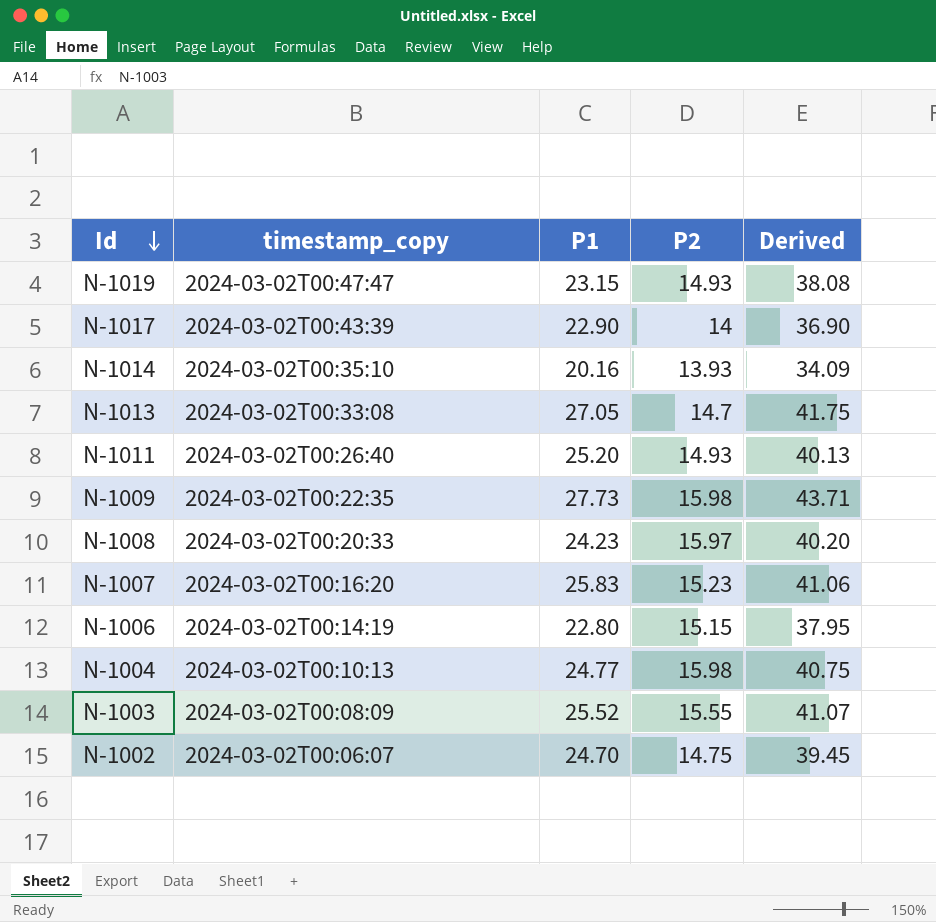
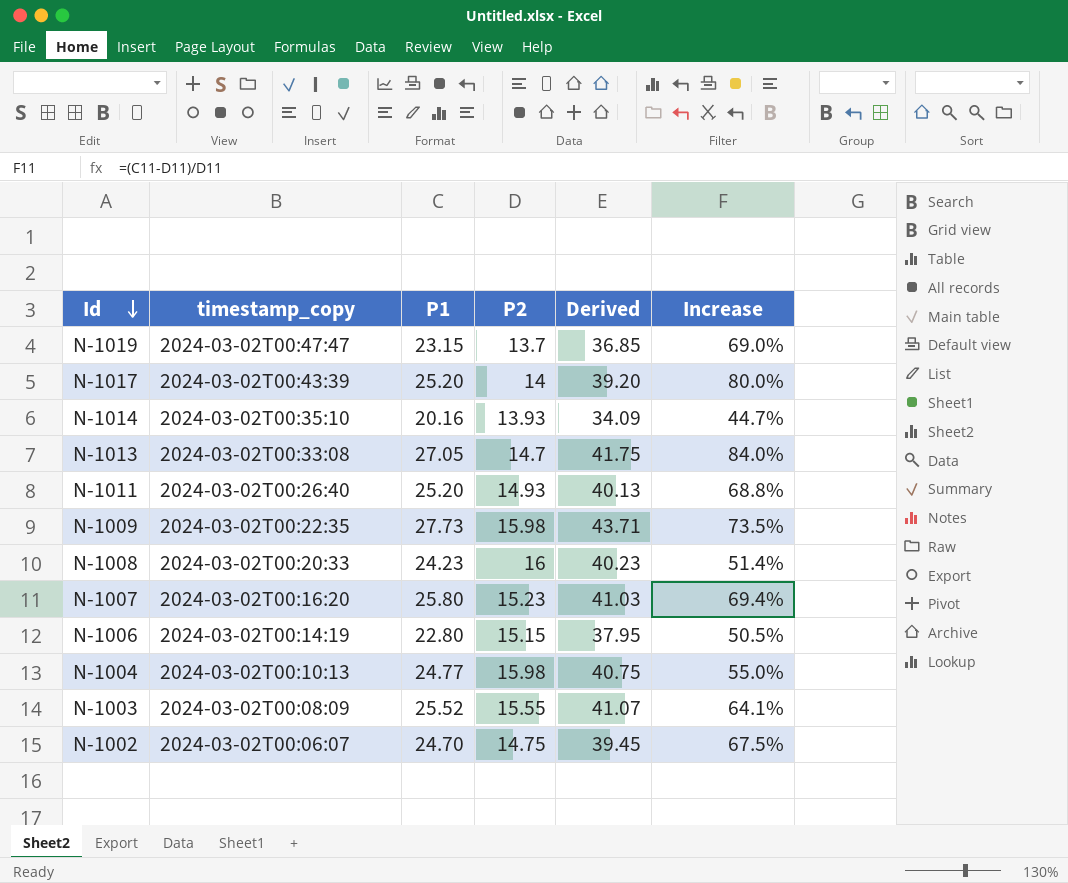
column Increase | formula: none -> ([P1] - [P2]) / [P2]
N-1019 | P2: 14.93 -> 13.7
N-1019 | Derived: 38.08 -> 36.85
N-1017 | P1: 22.90 -> 25.20
N-1017 | Derived: 36.90 -> 39.20
N-1008 | P2: 15.97 -> 16
N-1008 | Derived: 40.20 -> 40.23
N-1007 | P1: 25.83 -> 25.80
N-1007 | Derived: 41.06 -> 41.03

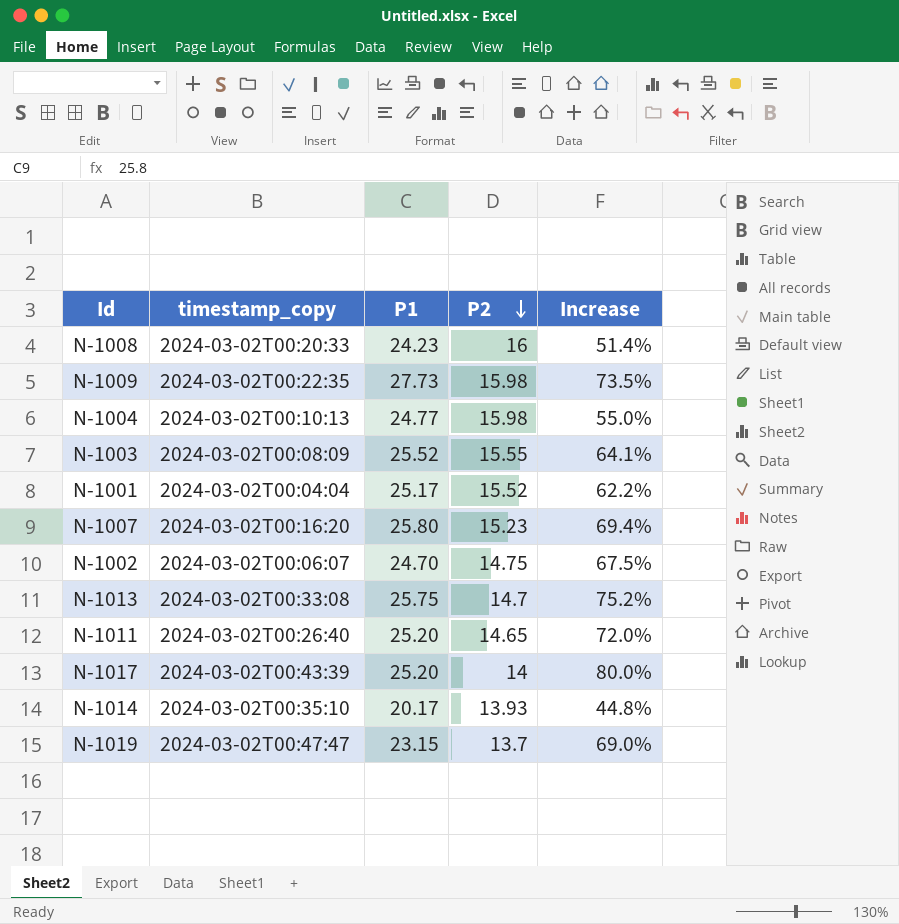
row order: Id descending -> P2 descending
column Derived | formula: [P1] + [P2] -> none
row N-1006: 2024-03-02T00:14:19 | 22.80 | 15.15 | 37.95 | 50.5% -> none
row N-1001: none -> 2024-03-02T00:04:04 | 25.17 | 15.52 | 62.2%
N-1013 | P1: 27.05 -> 25.75
N-1013 | Increase: 84.0% -> 75.2%
N-1011 | P2: 14.93 -> 14.65
N-1011 | Increase: 68.8% -> 72.0%
N-1014 | P1: 20.16 -> 20.17
N-1014 | Increase: 44.7% -> 44.8%

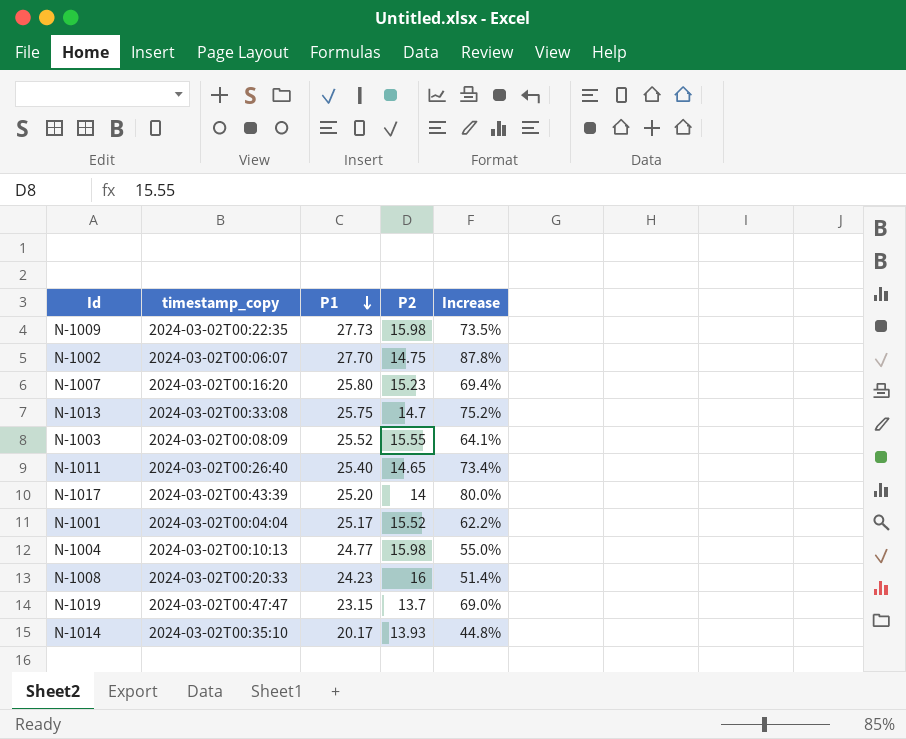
row order: P2 descending -> P1 descending
N-1002 | P1: 24.70 -> 27.70
N-1002 | Increase: 67.5% -> 87.8%
N-1011 | P1: 25.20 -> 25.40
N-1011 | Increase: 72.0% -> 73.4%

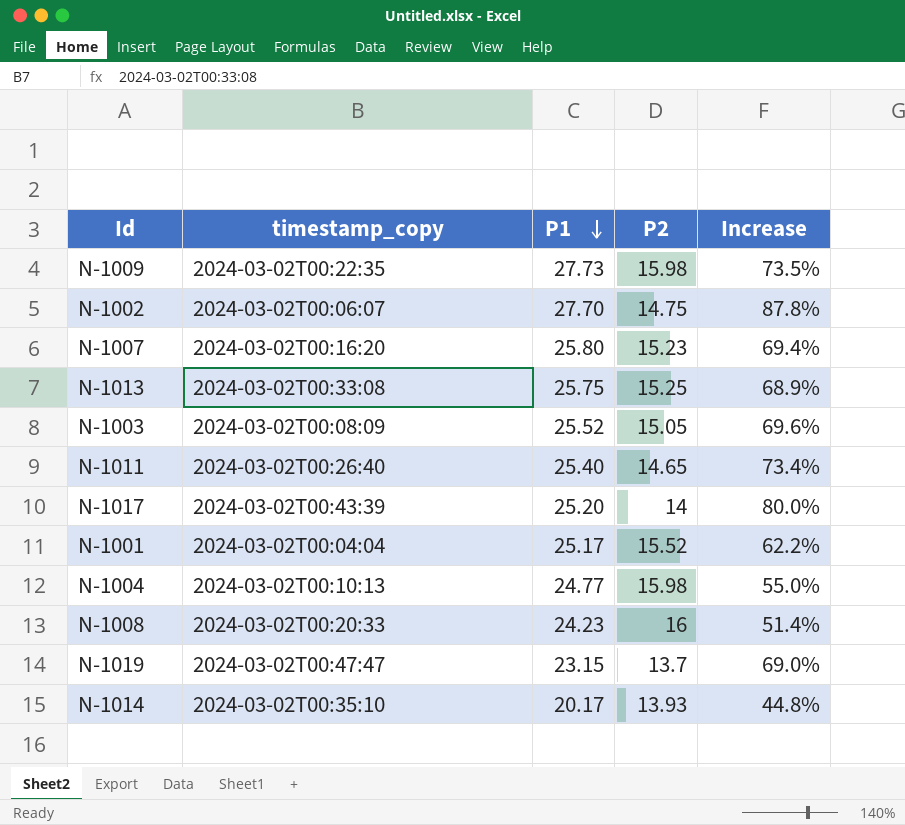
N-1013 | P2: 14.7 -> 15.25
N-1013 | Increase: 75.2% -> 68.9%
N-1003 | P2: 15.55 -> 15.05
N-1003 | Increase: 64.1% -> 69.6%

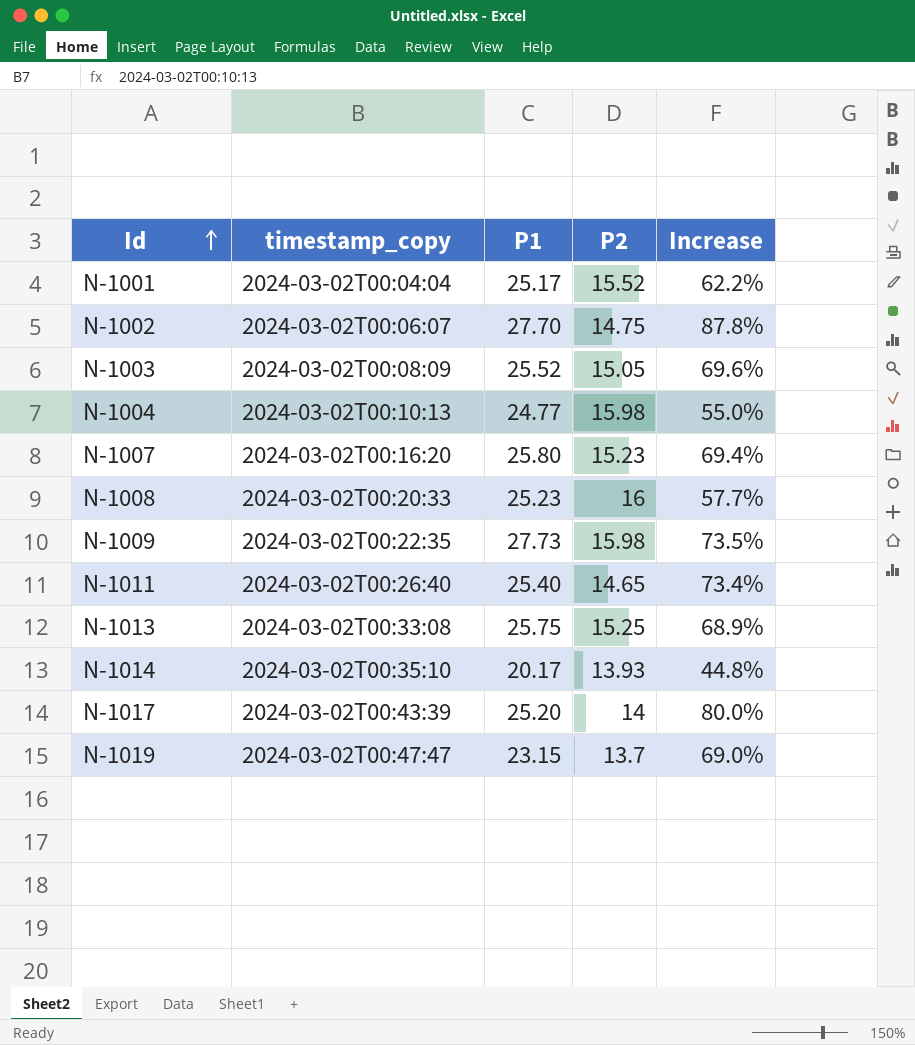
row order: P1 descending -> Id ascending
N-1008 | P1: 24.23 -> 25.23
N-1008 | Increase: 51.4% -> 57.7%

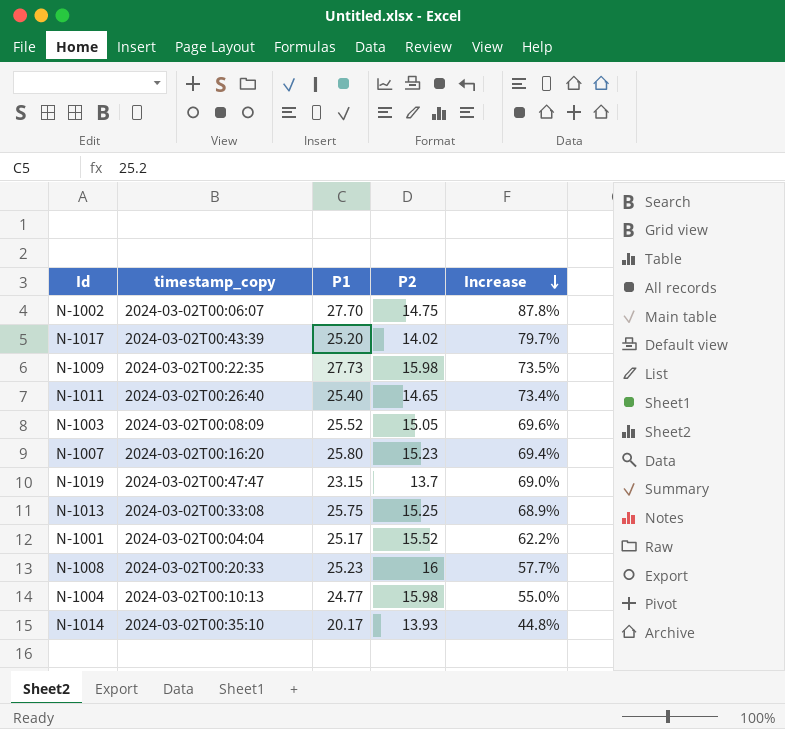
row order: Id ascending -> Increase descending
N-1017 | P2: 14 -> 14.02
N-1017 | Increase: 80.0% -> 79.7%

